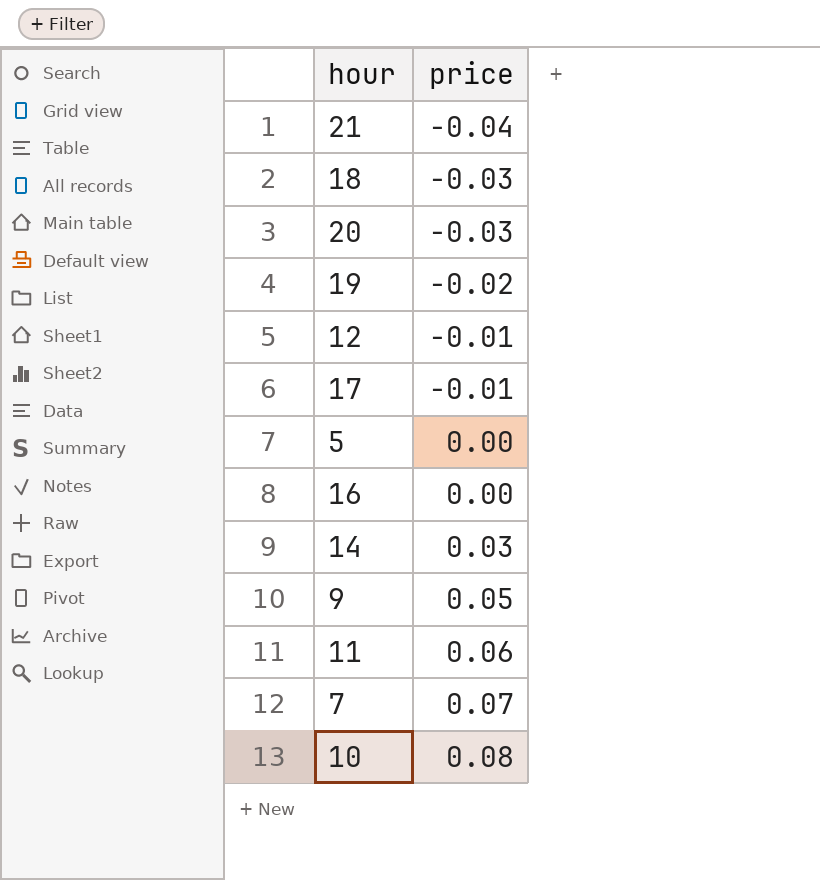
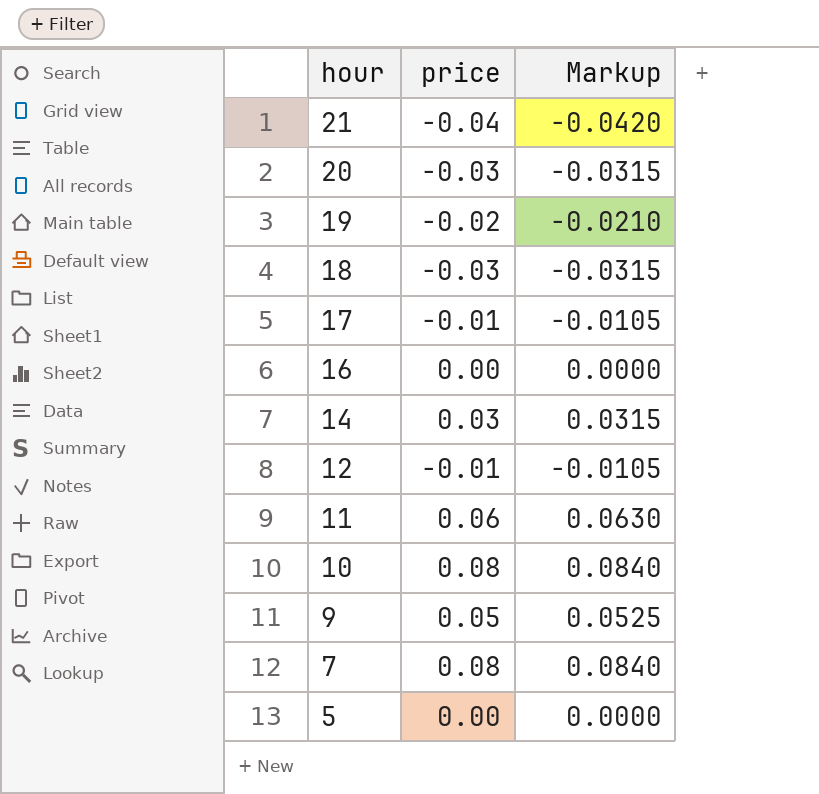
row order: price ascending -> hour descending
column Markup | formula: none -> [price] * 1.05
7 | price: 0.07 -> 0.08

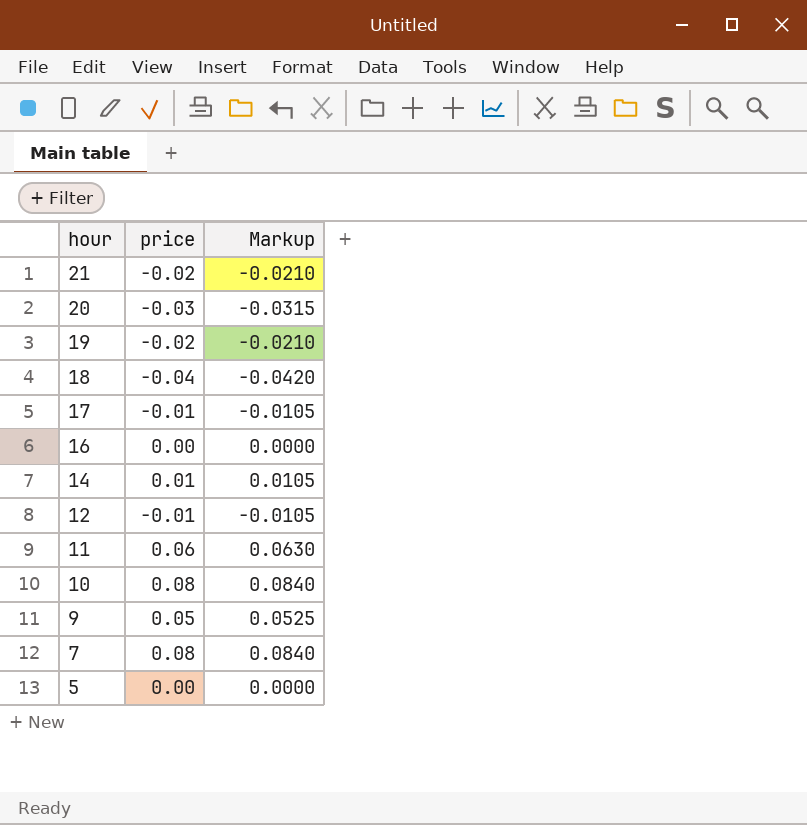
21 | price: -0.04 -> -0.02
21 | Markup: -0.0420 -> -0.0210
18 | price: -0.03 -> -0.04
18 | Markup: -0.0315 -> -0.0420
14 | price: 0.03 -> 0.01
14 | Markup: 0.0315 -> 0.0105

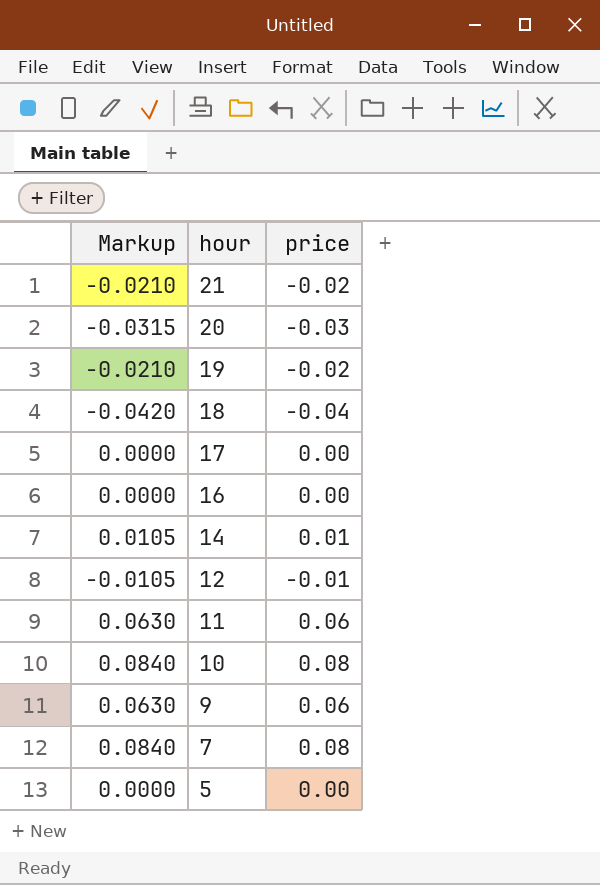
column Markup | position: 3 -> 1
17 | Markup: -0.0105 -> 0.0000
17 | price: -0.01 -> 0.00
9 | Markup: 0.0525 -> 0.0630
9 | price: 0.05 -> 0.06

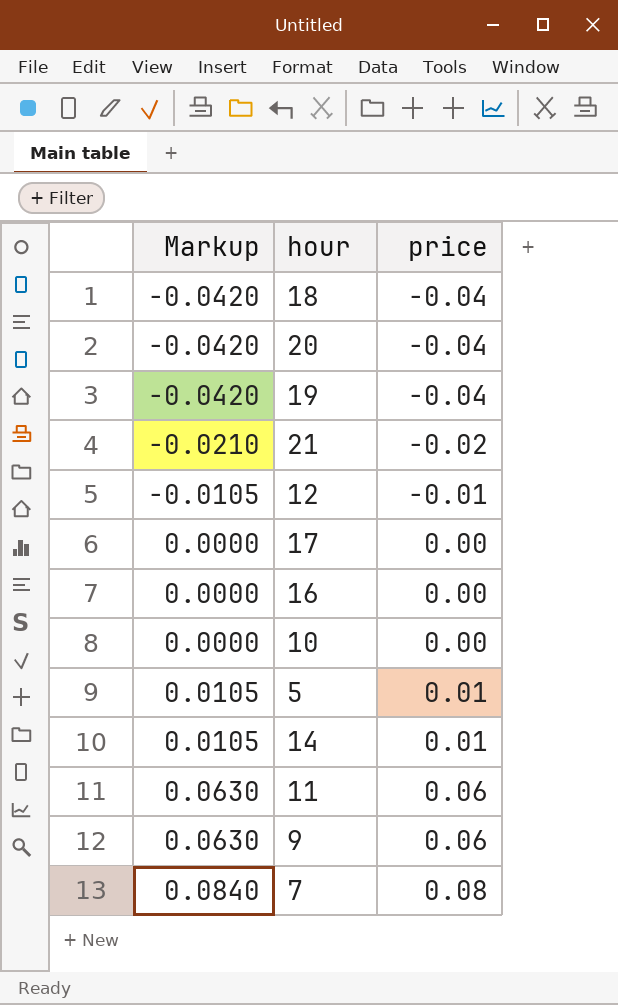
row order: hour descending -> Markup ascending
20 | Markup: -0.0315 -> -0.0420
20 | price: -0.03 -> -0.04
19 | Markup: -0.0210 -> -0.0420
19 | price: -0.02 -> -0.04
10 | Markup: 0.0840 -> 0.0000
10 | price: 0.08 -> 0.00
5 | Markup: 0.0000 -> 0.0105
5 | price: 0.00 -> 0.01

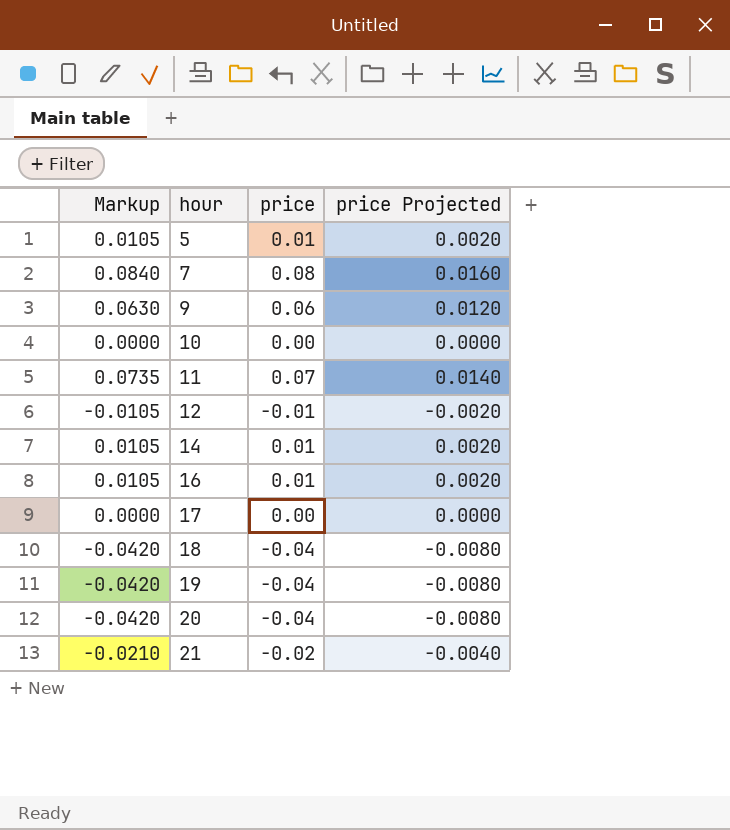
row order: Markup ascending -> hour ascending
column price Projected | formula: none -> [price] * 0.2
11 | Markup: 0.0630 -> 0.0735
11 | price: 0.06 -> 0.07
16 | Markup: 0.0000 -> 0.0105
16 | price: 0.00 -> 0.01

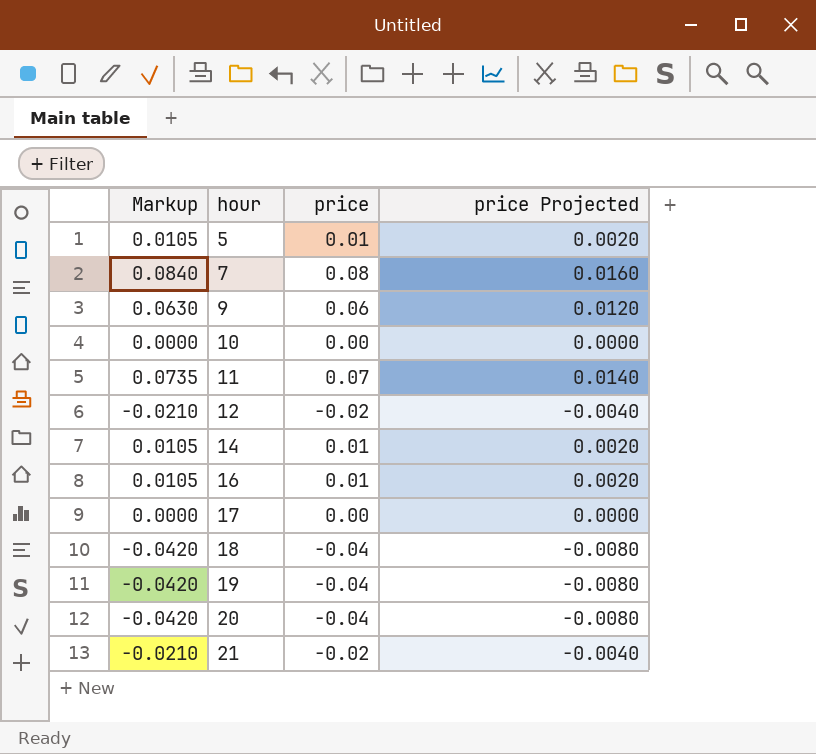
12 | Markup: -0.0105 -> -0.0210
12 | price: -0.01 -> -0.02
12 | price Projected: -0.0020 -> -0.0040

